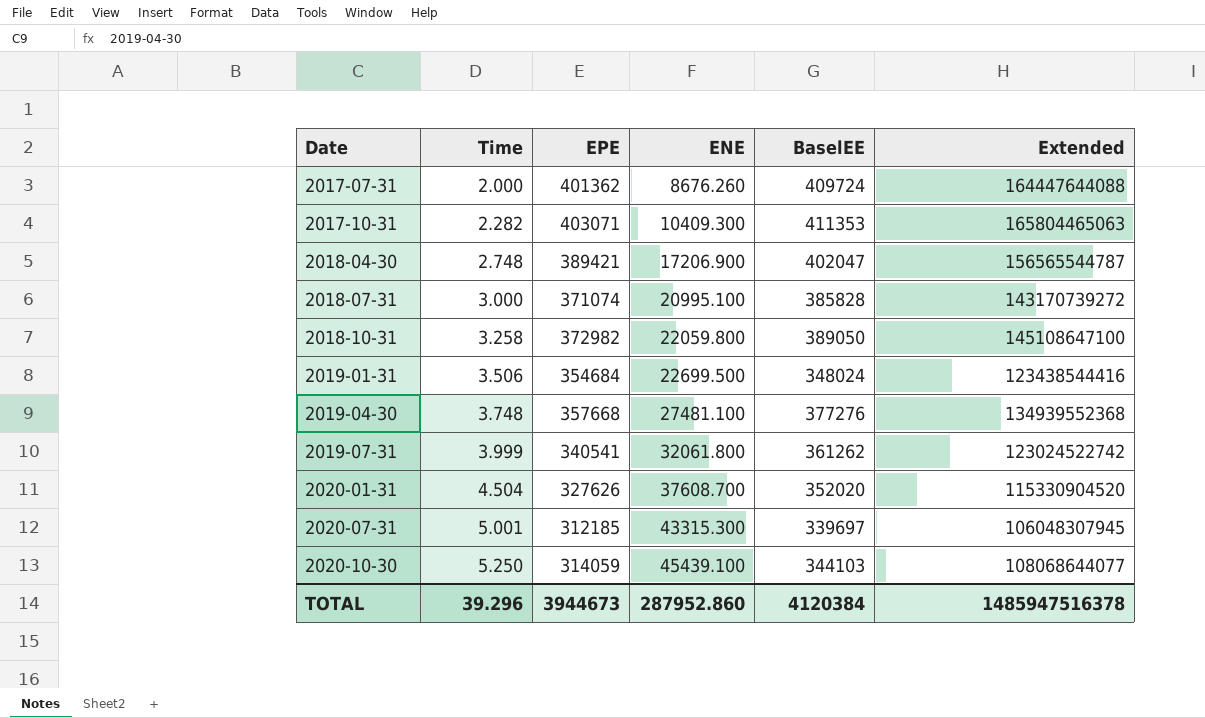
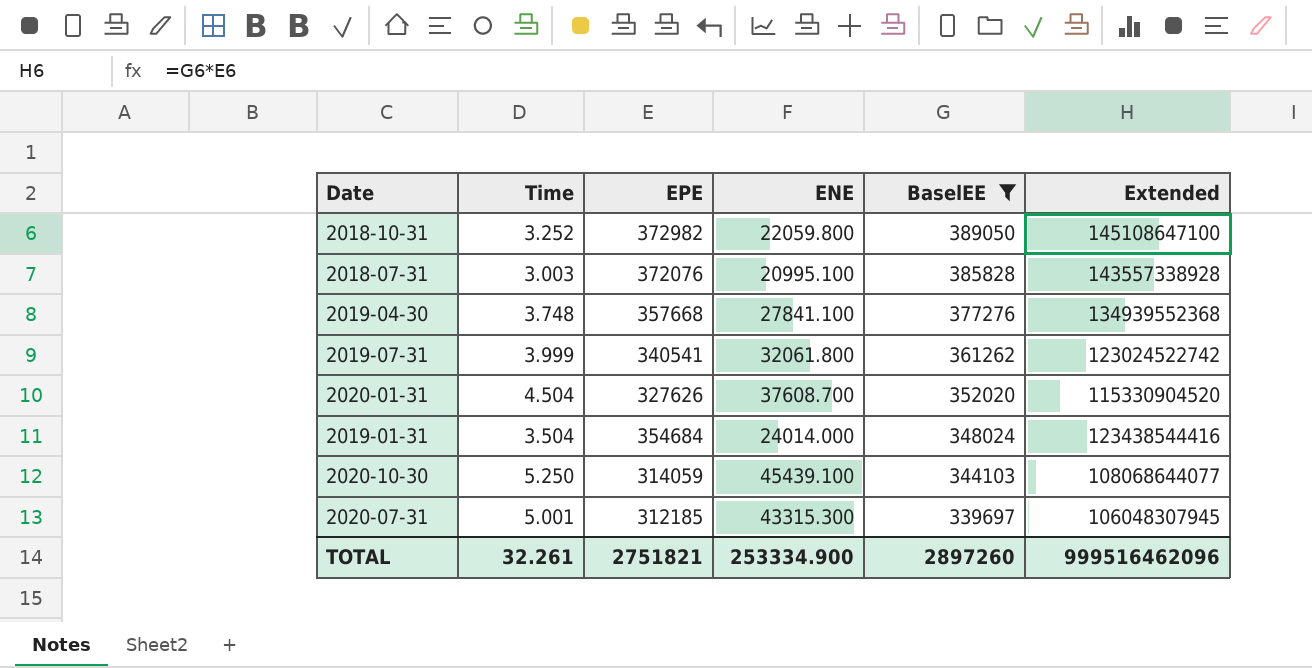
filter: none -> BaselEE <= 389050
row order: Date ascending -> BaselEE descending
2018-10-31 | Time: 3.258 -> 3.252
2018-07-31 | Time: 3.000 -> 3.003
2018-07-31 | EPE: 371074 -> 372076
2018-07-31 | Extended: 143170739272 -> 143557338928
2019-04-30 | ENE: 27481.100 -> 27841.100
2019-01-31 | Time: 3.506 -> 3.504
2019-01-31 | ENE: 22699.500 -> 24014.000
TOTAL | Time: 39.296 -> 32.261
TOTAL | EPE: 3944673 -> 2751821
TOTAL | ENE: 287952.860 -> 253334.900
TOTAL | BaselEE: 4120384 -> 2897260
TOTAL | Extended: 1485947516378 -> 999516462096

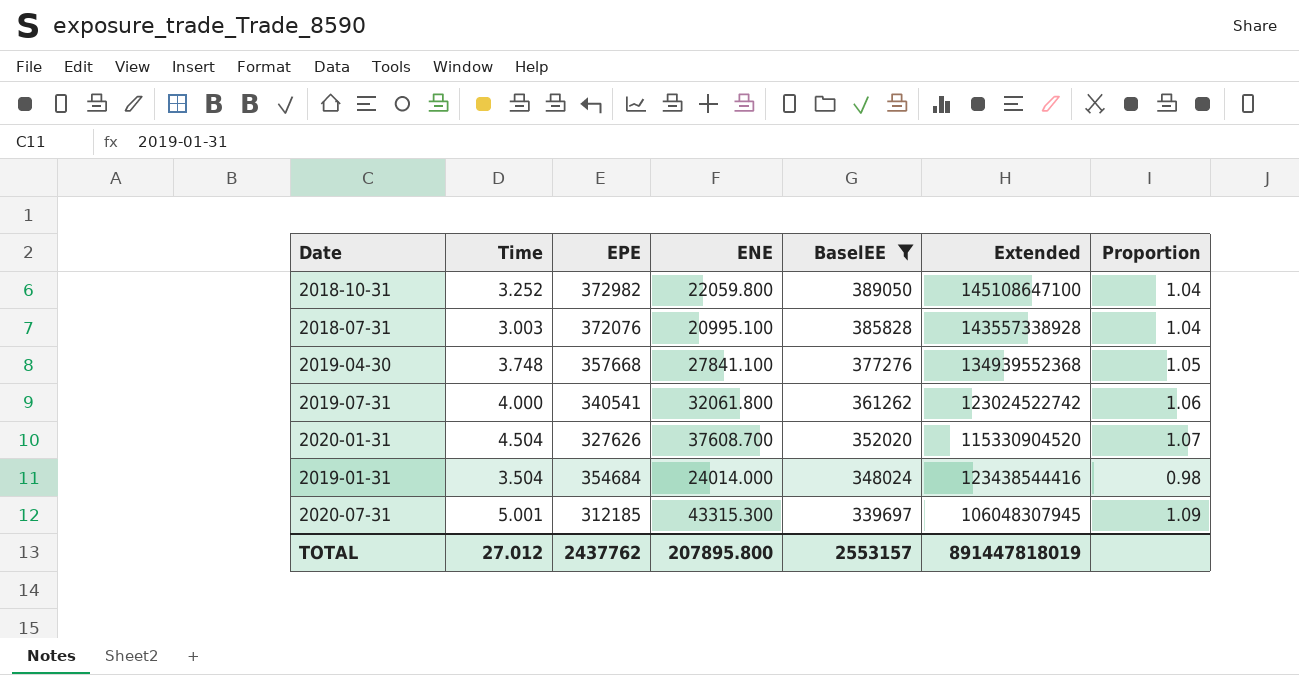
column Proportion | formula: none -> [BaselEE] / [EPE]
row 2020-10-30: 5.250 | 314059 | 45439.100 | 344103 | 108068644077 -> none
2019-07-31 | Time: 3.999 -> 4.000
TOTAL | Time: 32.261 -> 27.012
TOTAL | EPE: 2751821 -> 2437762
TOTAL | ENE: 253334.900 -> 207895.800
TOTAL | BaselEE: 2897260 -> 2553157
TOTAL | Extended: 999516462096 -> 891447818019

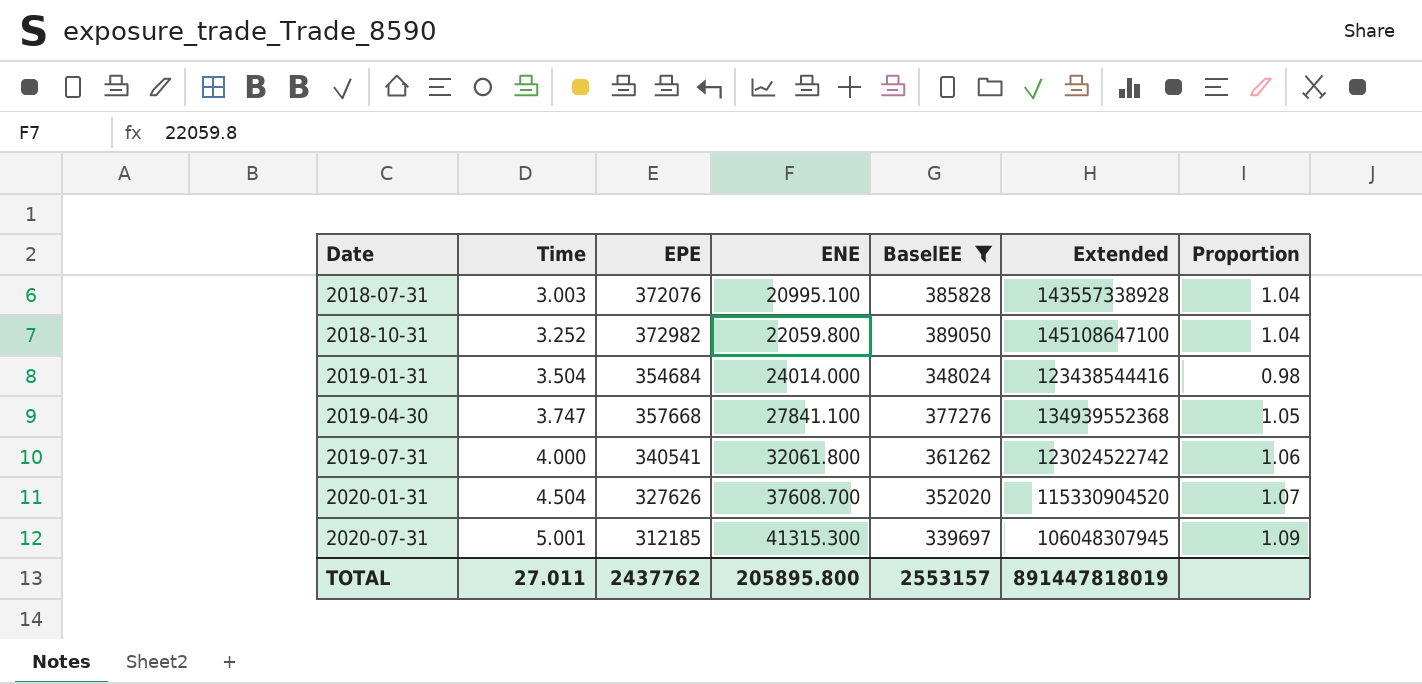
row order: BaselEE descending -> Date ascending
2019-04-30 | Time: 3.748 -> 3.747
2020-07-31 | ENE: 43315.300 -> 41315.300
TOTAL | Time: 27.012 -> 27.011
TOTAL | ENE: 207895.800 -> 205895.800

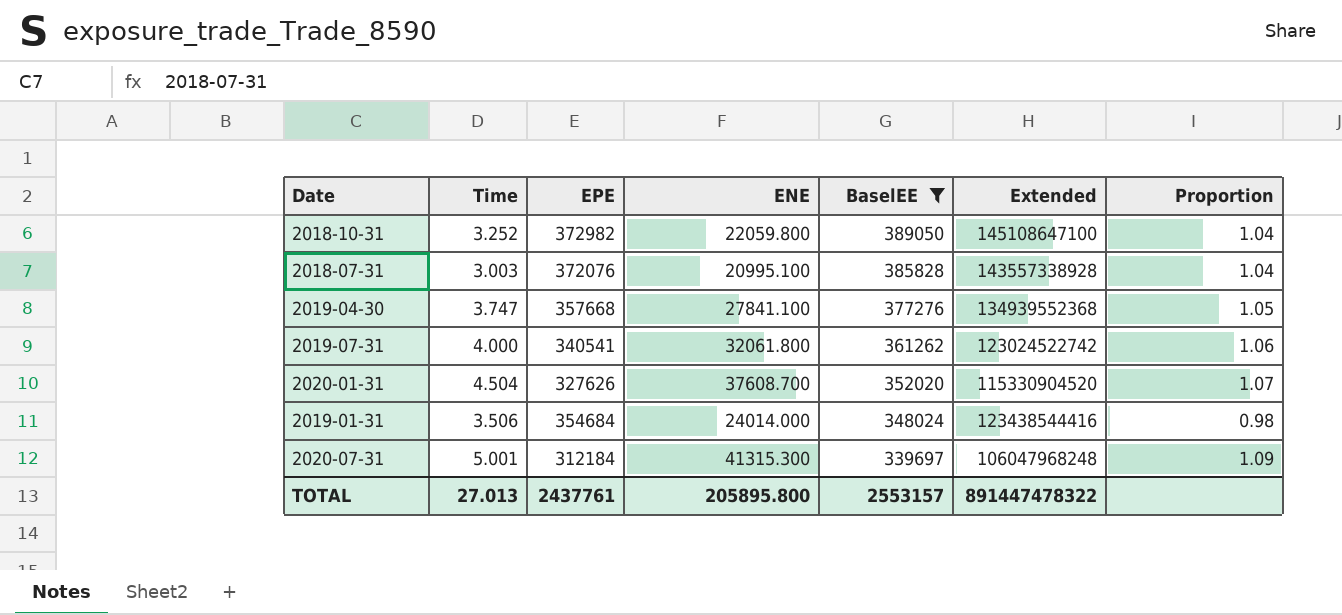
row order: Date ascending -> BaselEE descending
2019-01-31 | Time: 3.504 -> 3.506
2020-07-31 | EPE: 312185 -> 312184
2020-07-31 | Extended: 106048307945 -> 106047968248
TOTAL | Time: 27.011 -> 27.013
TOTAL | EPE: 2437762 -> 2437761
TOTAL | Extended: 891447818019 -> 891447478322

